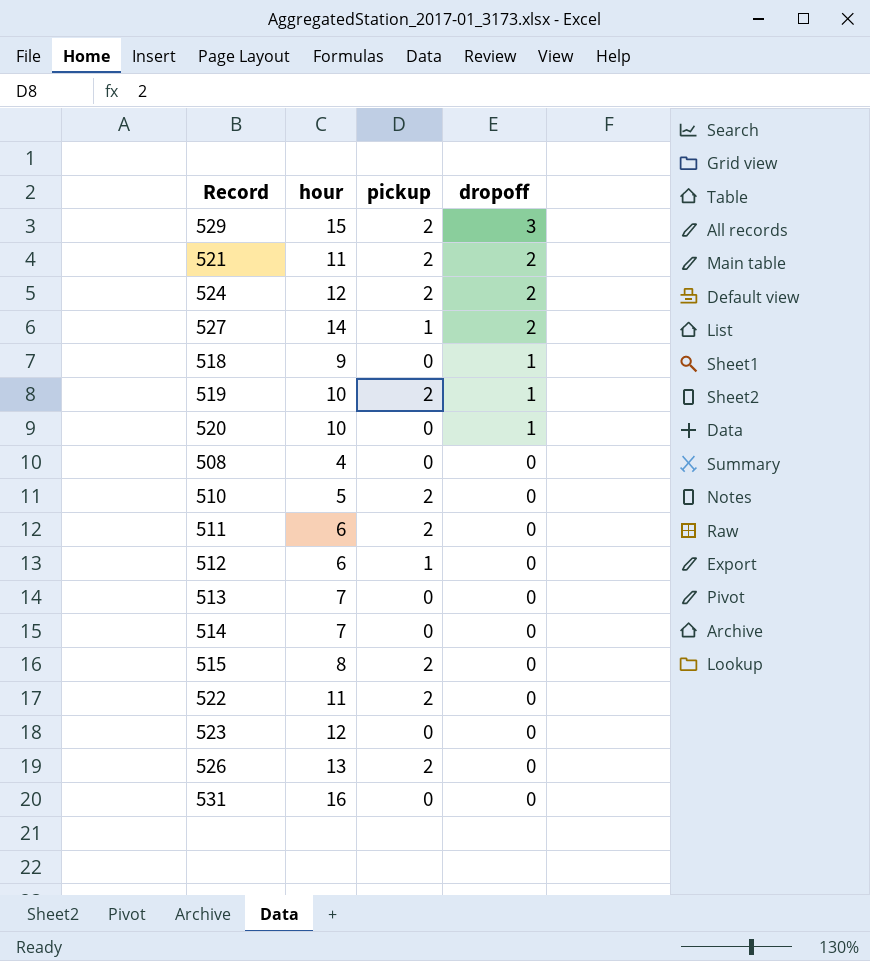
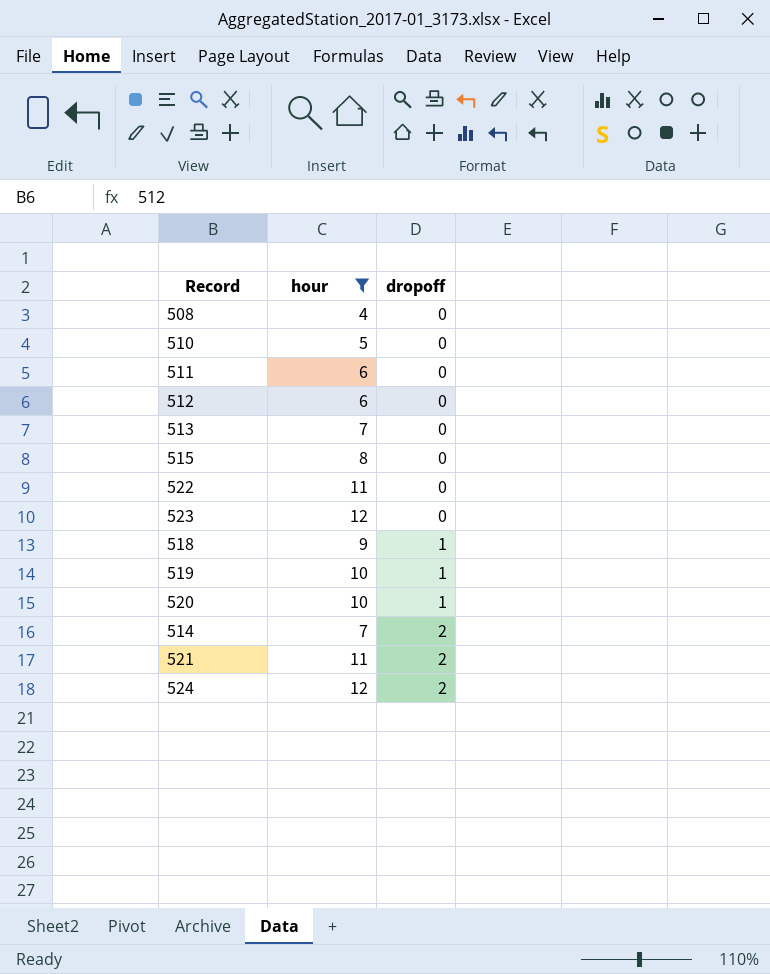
filter: none -> hour <= 12
row order: dropoff descending -> dropoff ascending
column pickup | position: 3 -> none
514 | dropoff: 0 -> 2

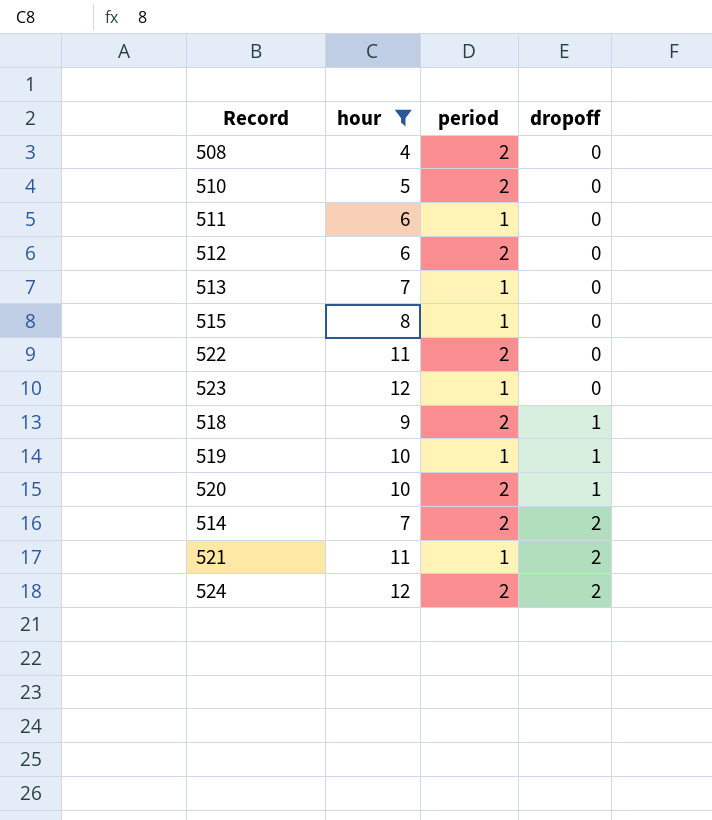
column period | position: none -> 3

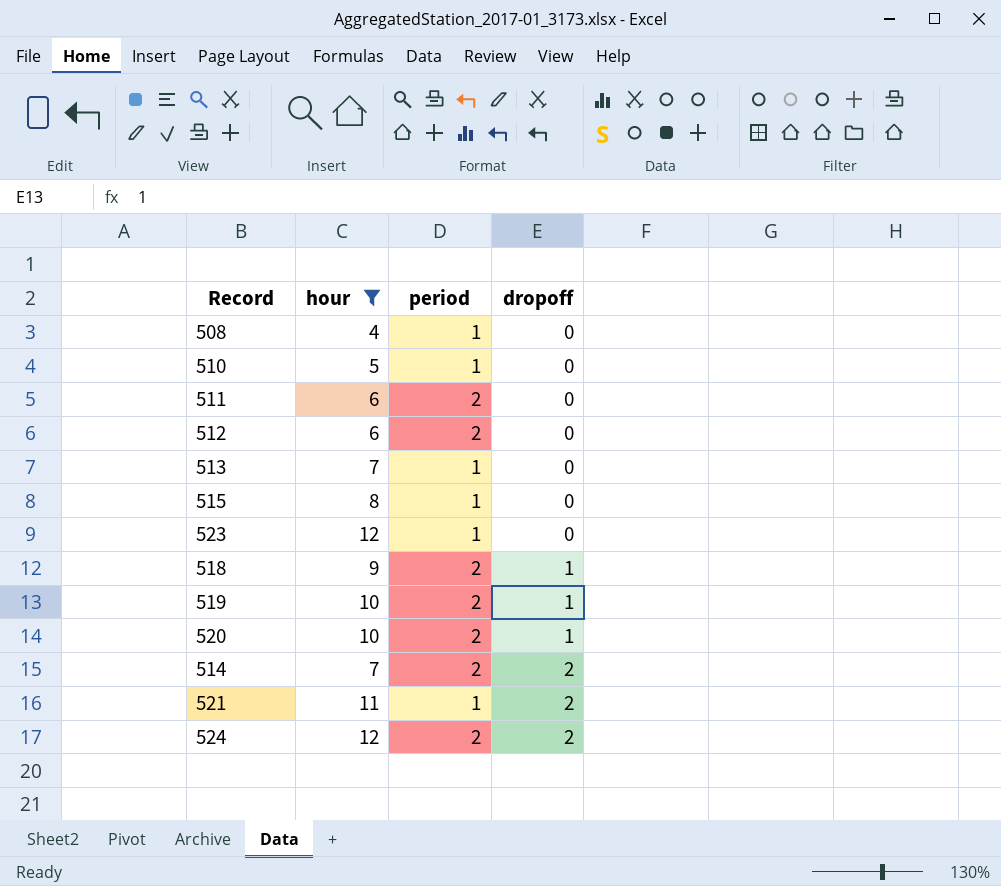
row 522: 11 | 2 | 0 -> none
508 | period: 2 -> 1
510 | period: 2 -> 1
511 | period: 1 -> 2
519 | period: 1 -> 2

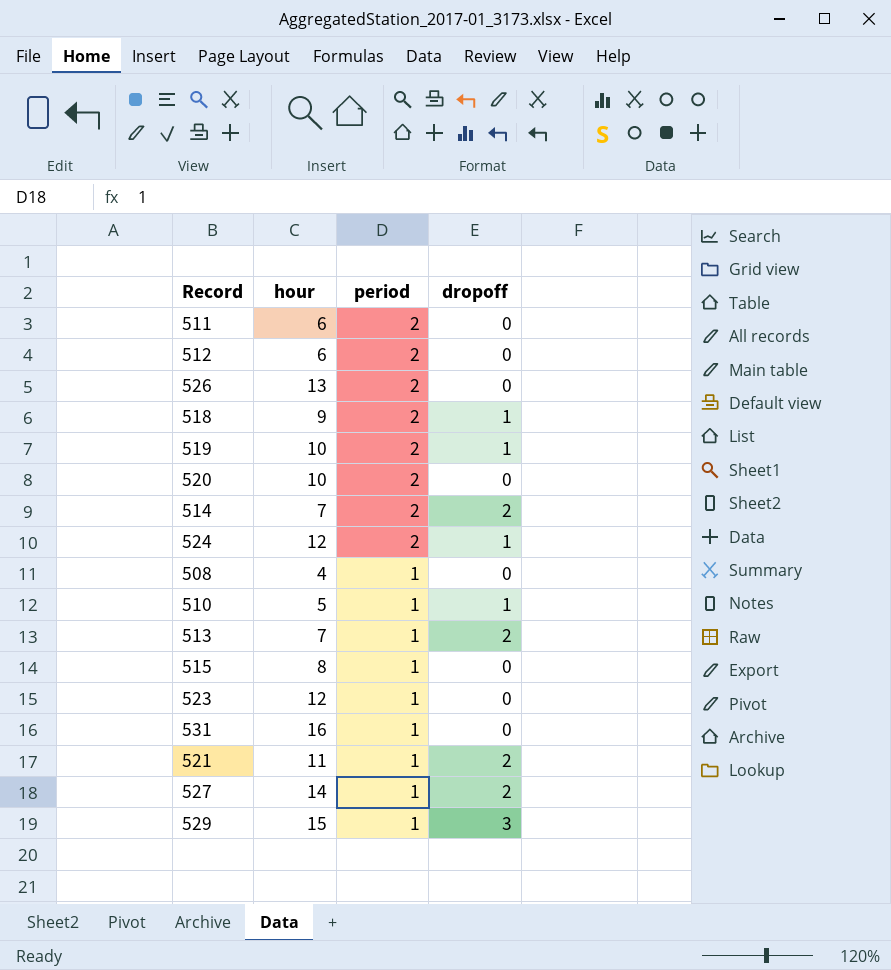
filter: hour <= 12 -> none
row order: dropoff ascending -> period descending
520 | dropoff: 1 -> 0
524 | dropoff: 2 -> 1
510 | dropoff: 0 -> 1
513 | dropoff: 0 -> 2

